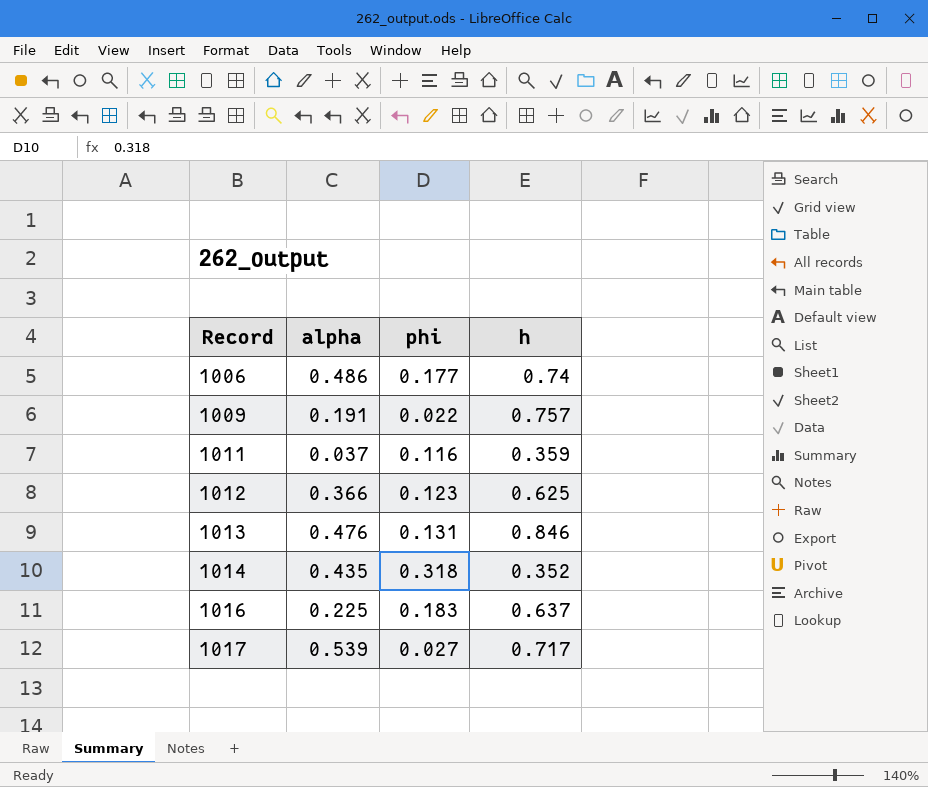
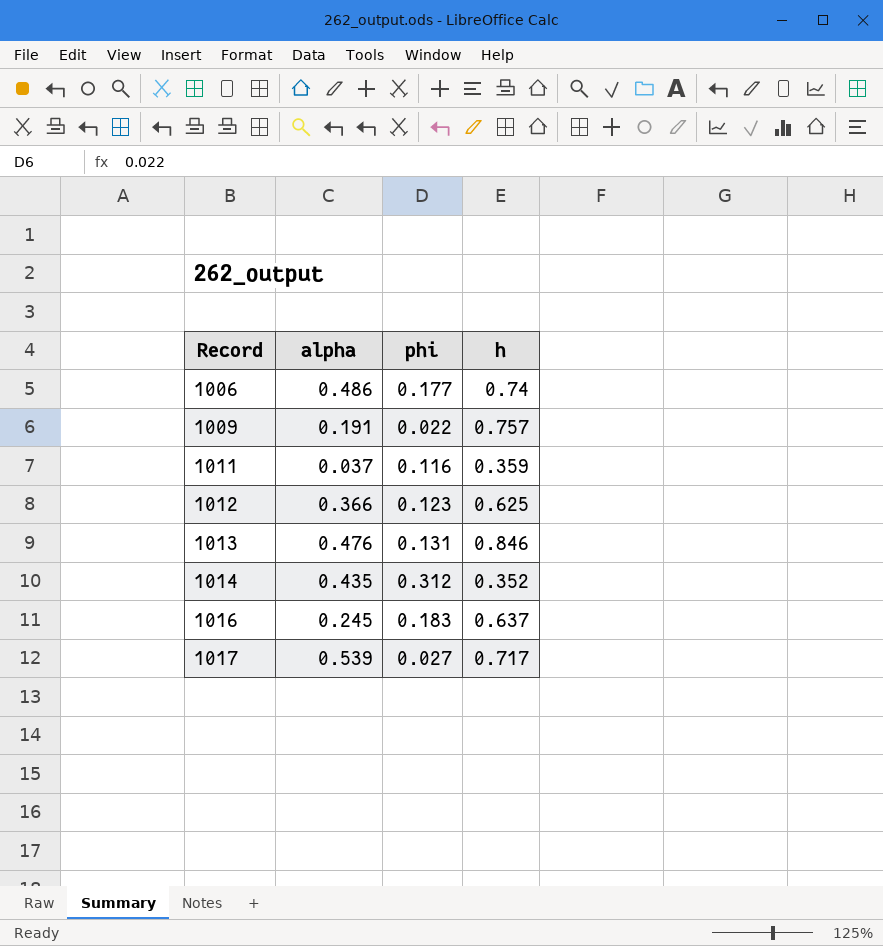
1014 | phi: 0.318 -> 0.312
1016 | alpha: 0.225 -> 0.245

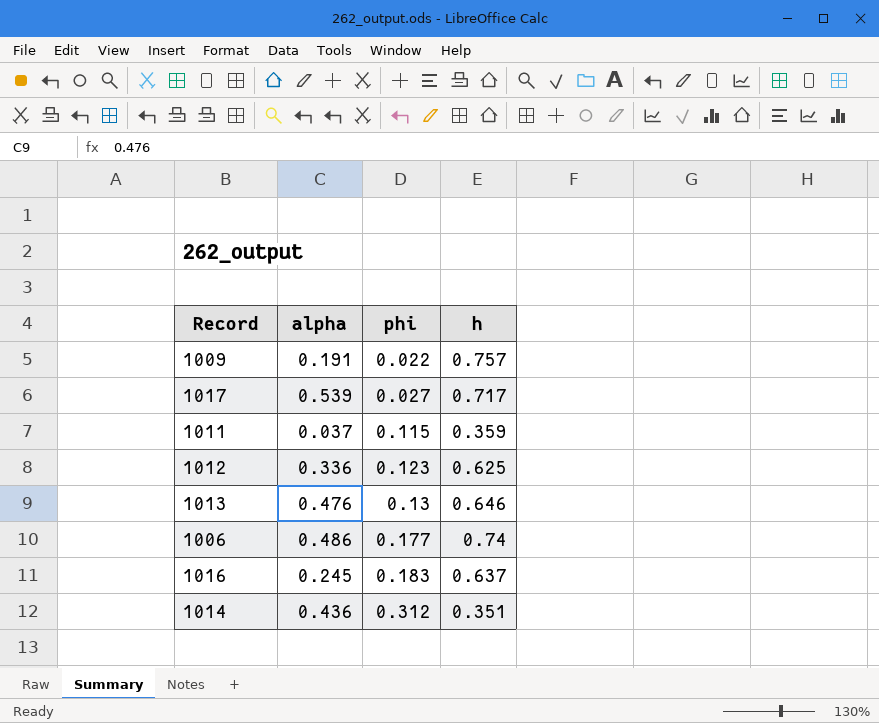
row order: Record ascending -> phi ascending
1011 | phi: 0.116 -> 0.115
1012 | alpha: 0.366 -> 0.336
1013 | phi: 0.131 -> 0.13
1013 | h: 0.846 -> 0.646
1014 | alpha: 0.435 -> 0.436
1014 | h: 0.352 -> 0.351

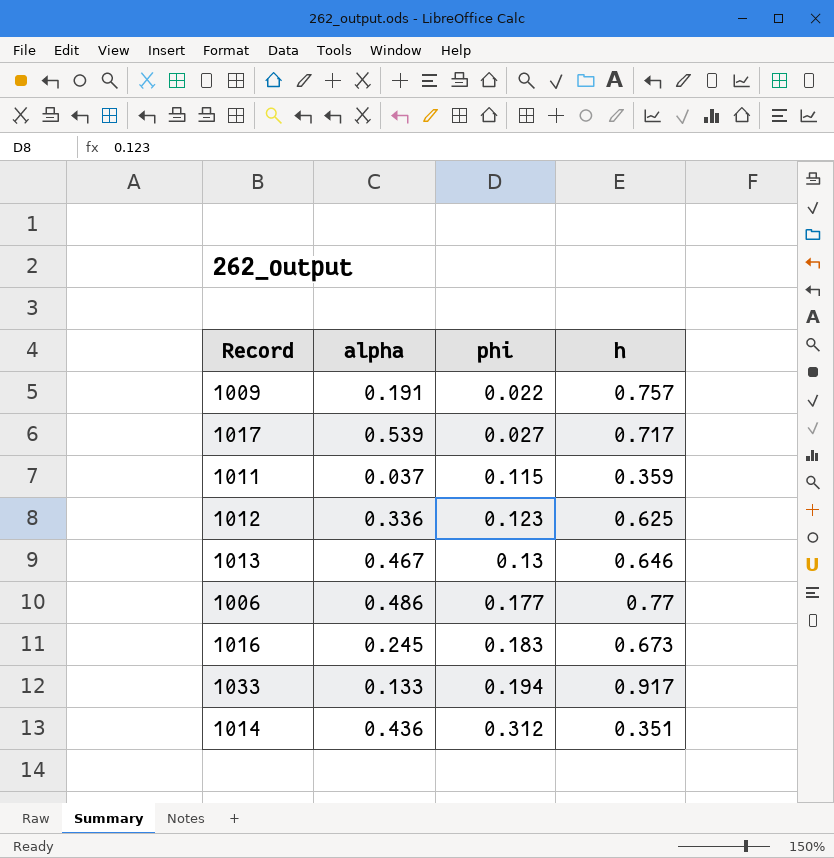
1013 | alpha: 0.476 -> 0.467
1006 | h: 0.74 -> 0.77
1016 | h: 0.637 -> 0.673
row 1033: none -> 0.133 | 0.194 | 0.917

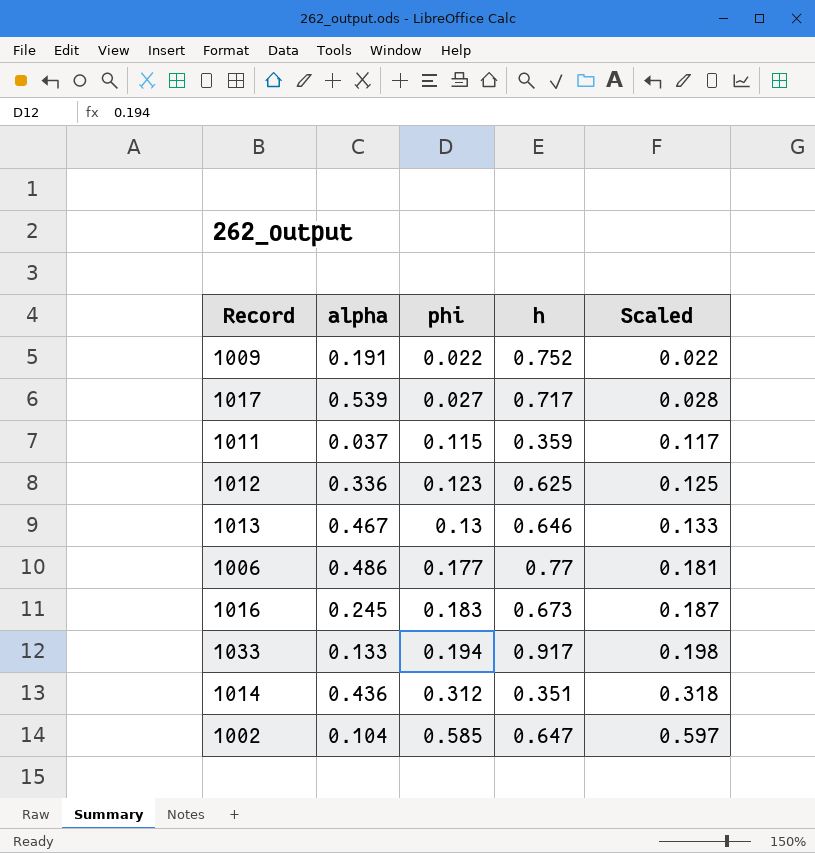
column Scaled | formula: none -> [phi] * 1.02
1009 | h: 0.757 -> 0.752
row 1002: none -> 0.104 | 0.585 | 0.647 | 0.597

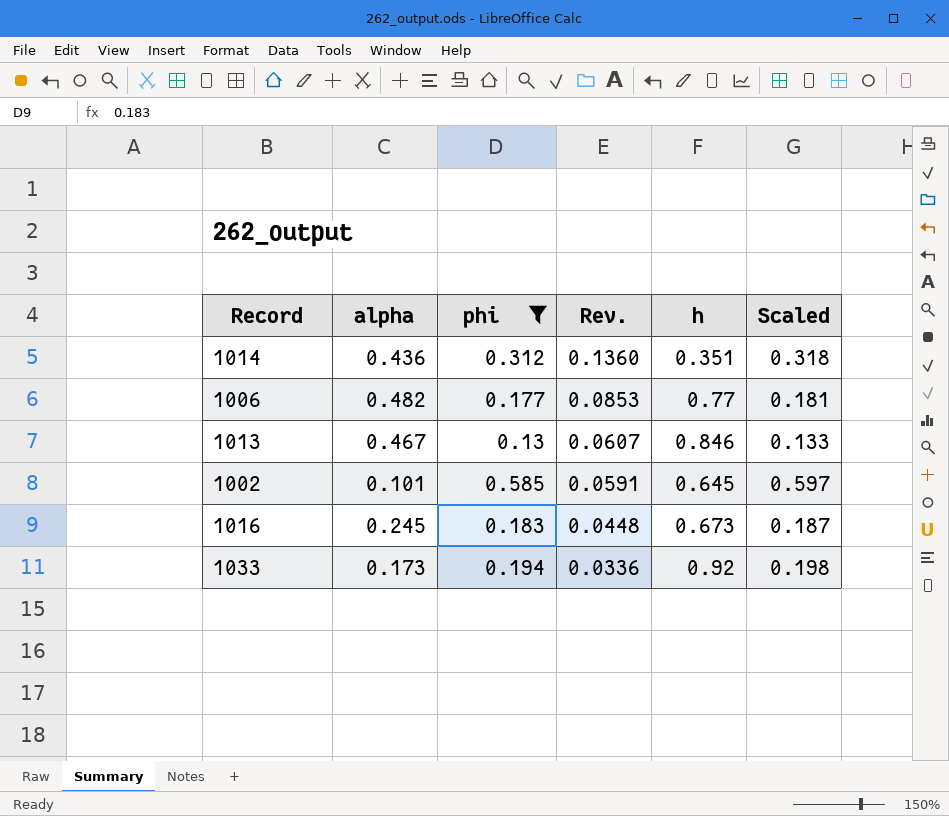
filter: none -> phi >= 0.13
row order: phi ascending -> Rev. descending
column Rev. | formula: none -> [alpha] * [phi]
1006 | alpha: 0.486 -> 0.482
1013 | h: 0.646 -> 0.846
1002 | alpha: 0.104 -> 0.101
1002 | h: 0.647 -> 0.645
1033 | alpha: 0.133 -> 0.173
1033 | h: 0.917 -> 0.92

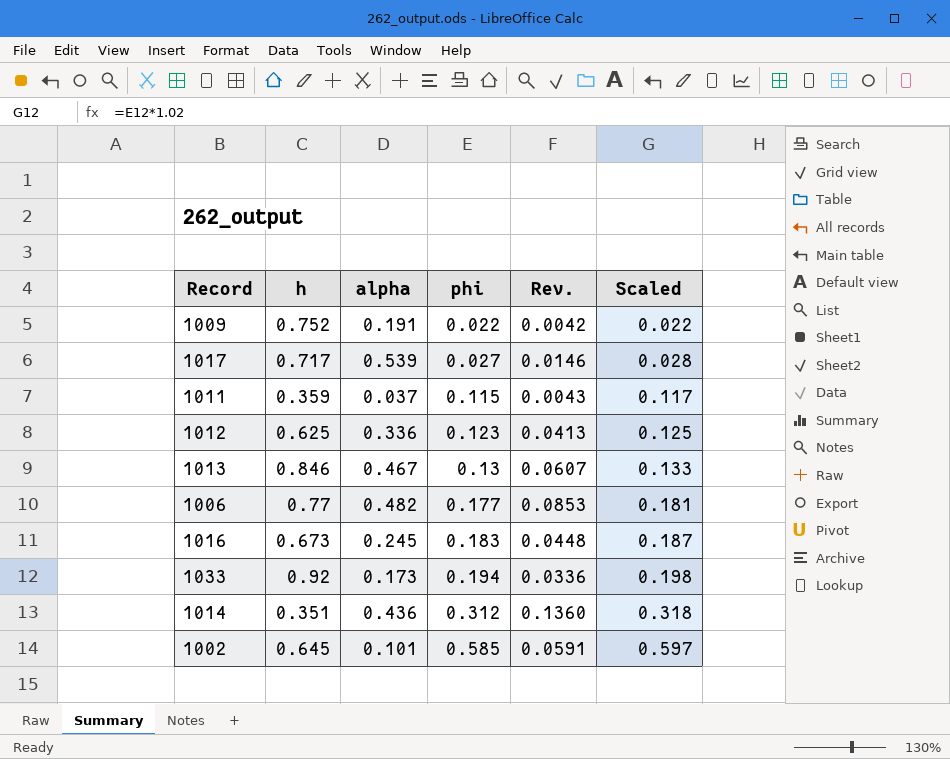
filter: phi >= 0.13 -> none
row order: Rev. descending -> phi ascending
column h | position: 5 -> 2

